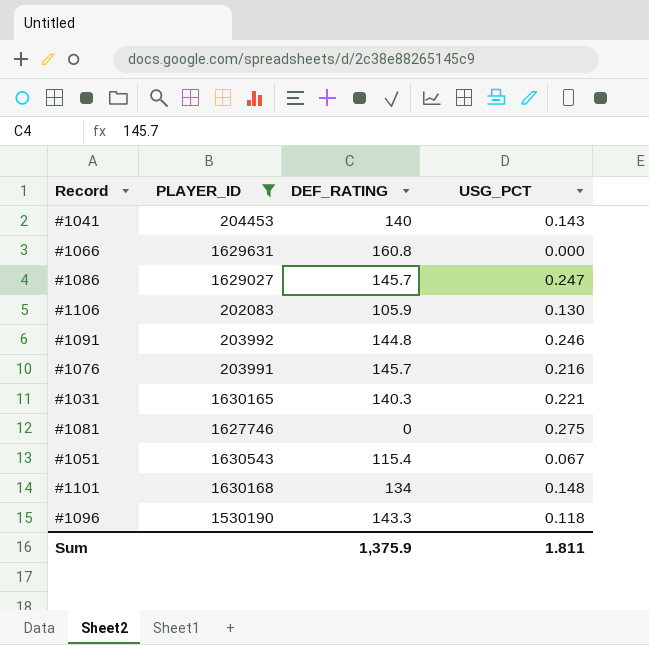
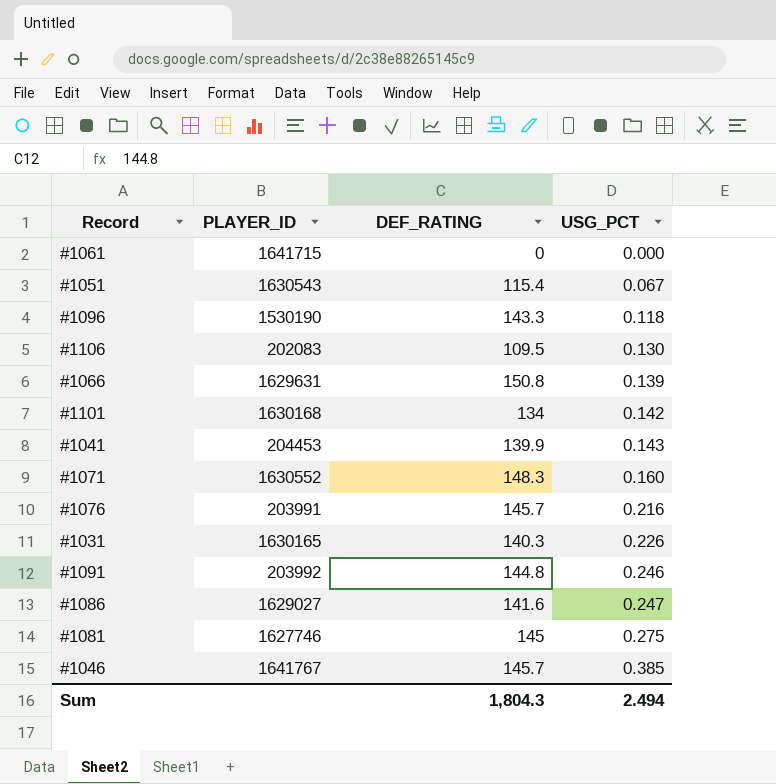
filter: PLAYER_ID <= 1630543 -> none
row order: none -> USG_PCT ascending
#1106 | DEF_RATING: 105.9 -> 109.5
#1066 | DEF_RATING: 160.8 -> 150.8
#1066 | USG_PCT: 0.000 -> 0.139
#1101 | USG_PCT: 0.148 -> 0.142
#1041 | DEF_RATING: 140 -> 139.9
#1031 | USG_PCT: 0.221 -> 0.226
#1086 | DEF_RATING: 145.7 -> 141.6
#1081 | DEF_RATING: 0 -> 145
Sum | DEF_RATING: 1,375.9 -> 1,804.3
Sum | USG_PCT: 1.811 -> 2.494

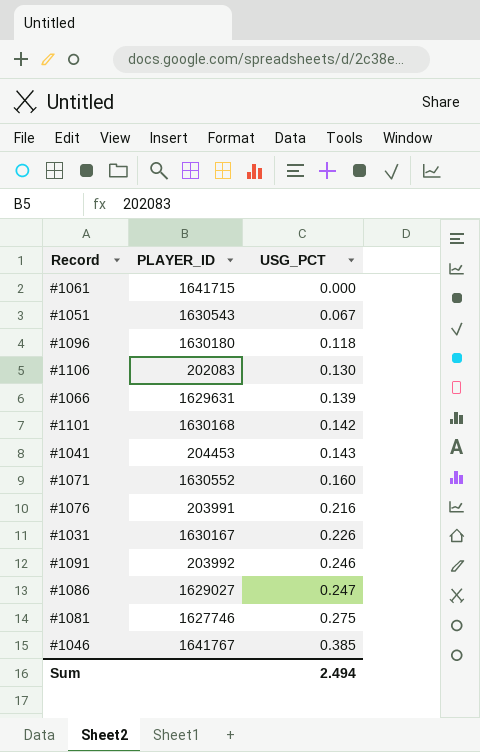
column DEF_RATING | position: 3 -> none
#1096 | PLAYER_ID: 1530190 -> 1630180
#1031 | PLAYER_ID: 1630165 -> 1630167

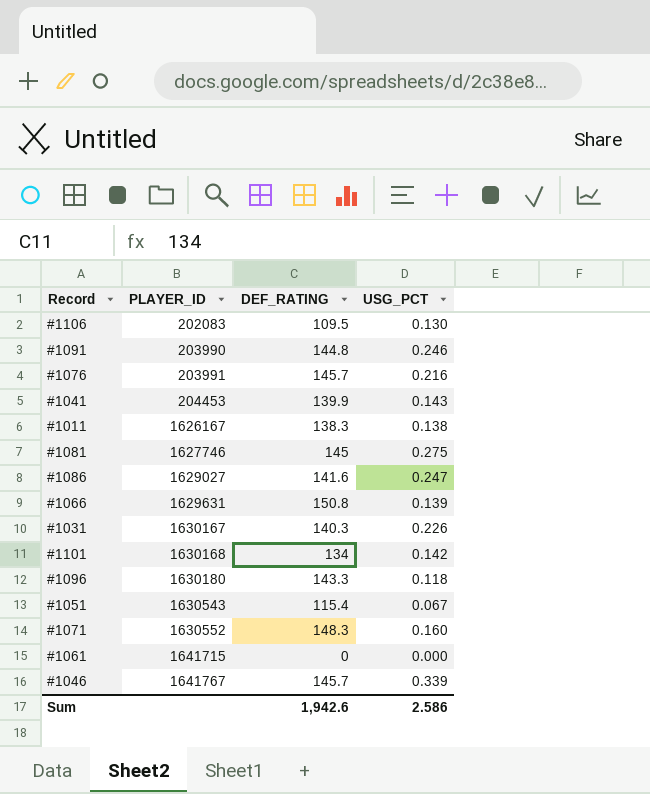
row order: USG_PCT ascending -> PLAYER_ID ascending
column DEF_RATING | position: none -> 3
#1091 | PLAYER_ID: 203992 -> 203990
row #1011: none -> 1626167 | 138.3 | 0.138
#1046 | USG_PCT: 0.385 -> 0.339
Sum | USG_PCT: 2.494 -> 2.586

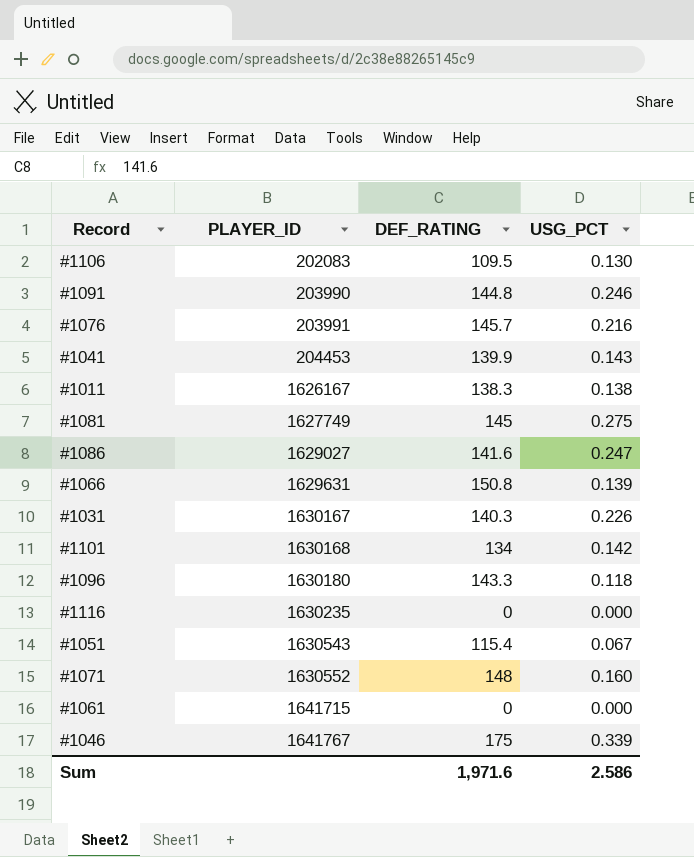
#1081 | PLAYER_ID: 1627746 -> 1627749
row #1116: none -> 1630235 | 0 | 0.000
#1071 | DEF_RATING: 148.3 -> 148
#1046 | DEF_RATING: 145.7 -> 175
Sum | DEF_RATING: 1,942.6 -> 1,971.6

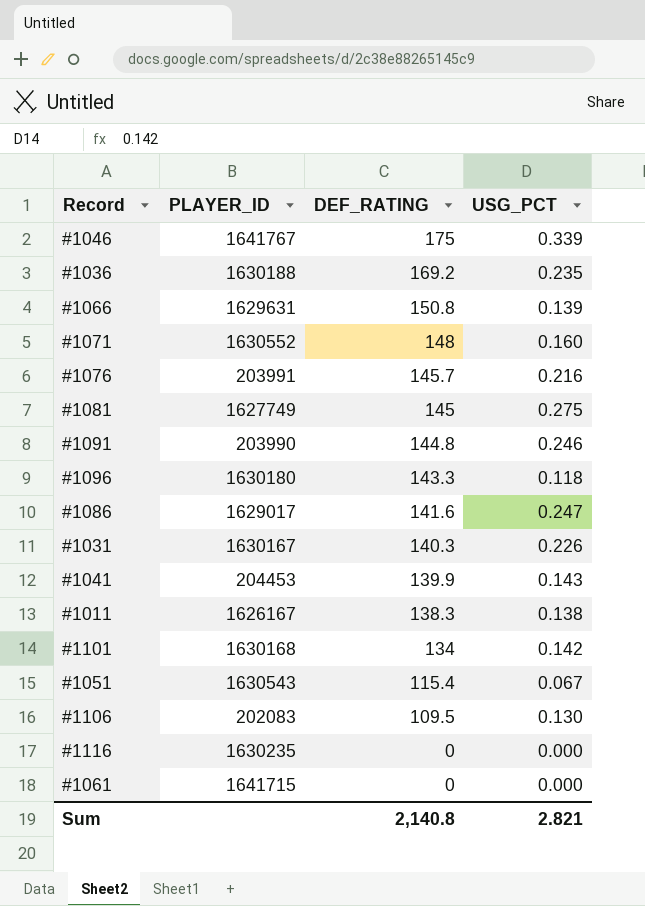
row order: PLAYER_ID ascending -> DEF_RATING descending
row #1036: none -> 1630188 | 169.2 | 0.235
#1086 | PLAYER_ID: 1629027 -> 1629017
Sum | DEF_RATING: 1,971.6 -> 2,140.8
Sum | USG_PCT: 2.586 -> 2.821

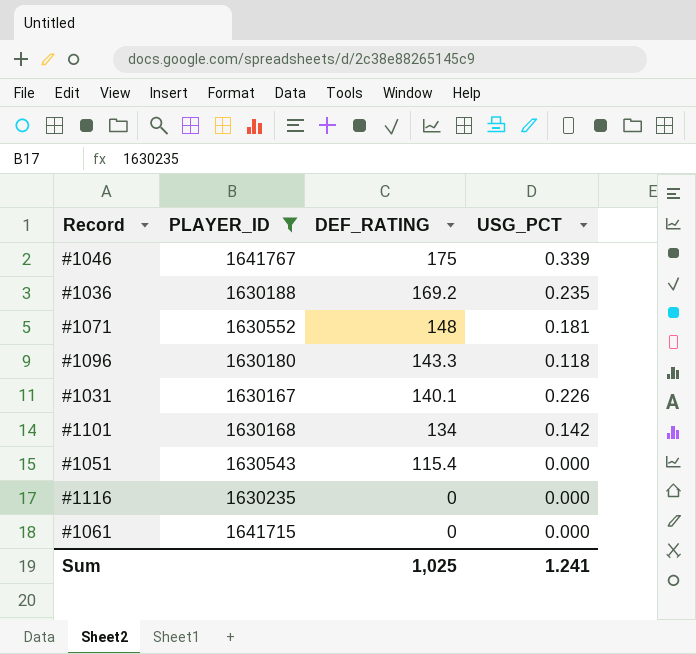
filter: none -> PLAYER_ID >= 1630167
#1071 | USG_PCT: 0.160 -> 0.181
#1031 | DEF_RATING: 140.3 -> 140.1
#1051 | USG_PCT: 0.067 -> 0.000
Sum | DEF_RATING: 2,140.8 -> 1,025
Sum | USG_PCT: 2.821 -> 1.241

